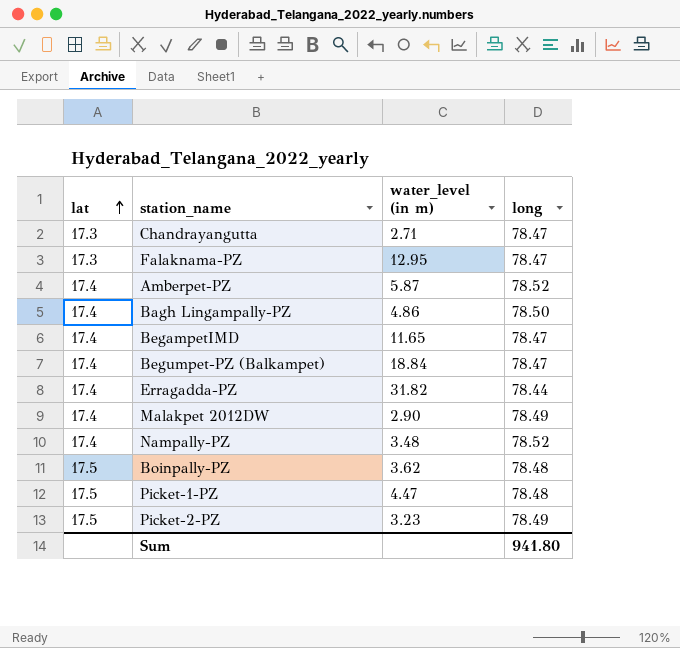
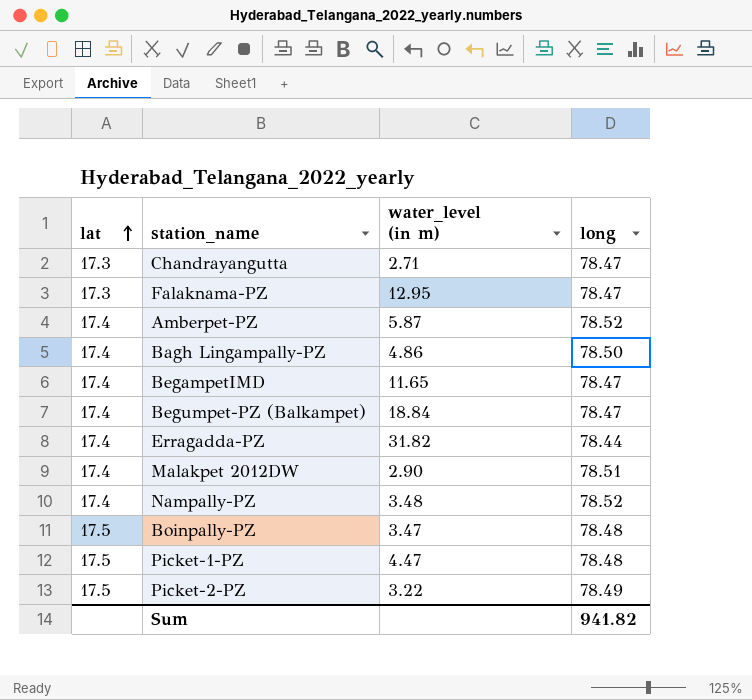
Malakpet 2012DW | long: 78.49 -> 78.51
Boinpally-PZ | water_level (in m): 3.62 -> 3.47
Picket-2-PZ | water_level (in m): 3.23 -> 3.22
Sum | long: 941.80 -> 941.82

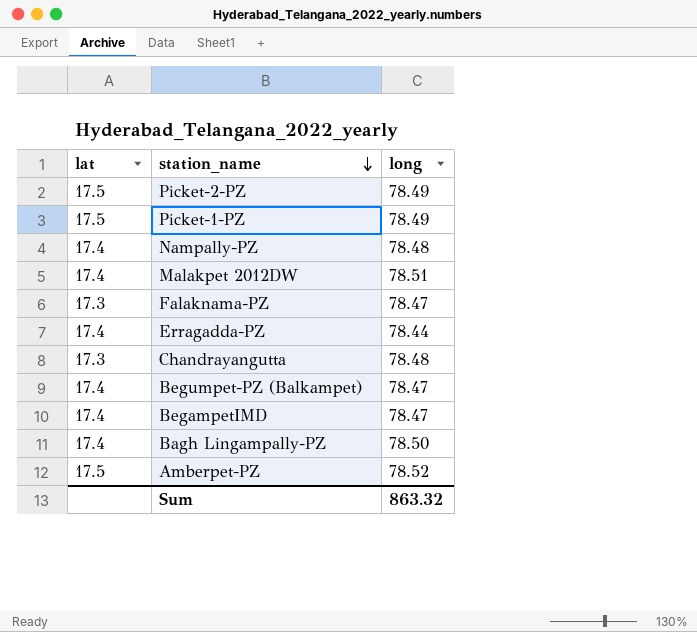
row order: lat ascending -> station_name descending
column water_level (in m) | position: 3 -> none
row Boinpally-PZ: 17.5 | 3.47 | 78.48 -> none
Picket-1-PZ | long: 78.48 -> 78.49
Nampally-PZ | long: 78.52 -> 78.48
Chandrayangutta | long: 78.47 -> 78.48
Amberpet-PZ | lat: 17.4 -> 17.5
Sum | long: 941.82 -> 863.32

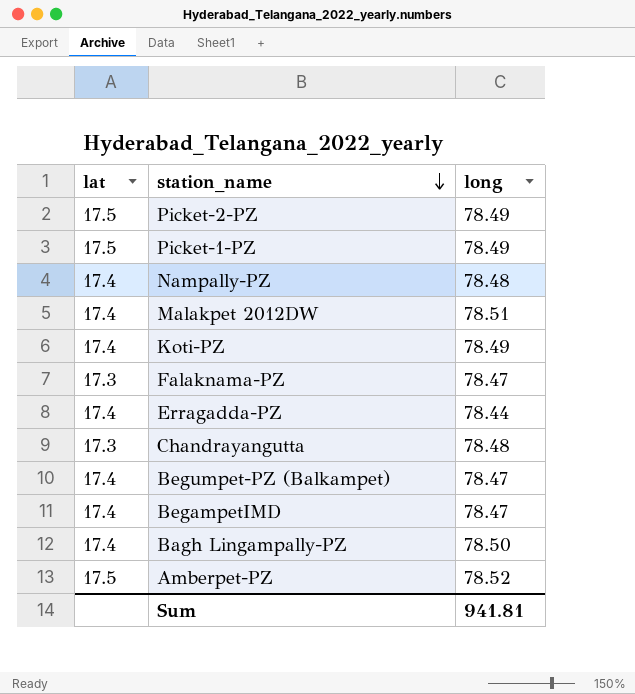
row Koti-PZ: none -> 17.4 | 78.49
Sum | long: 863.32 -> 941.81

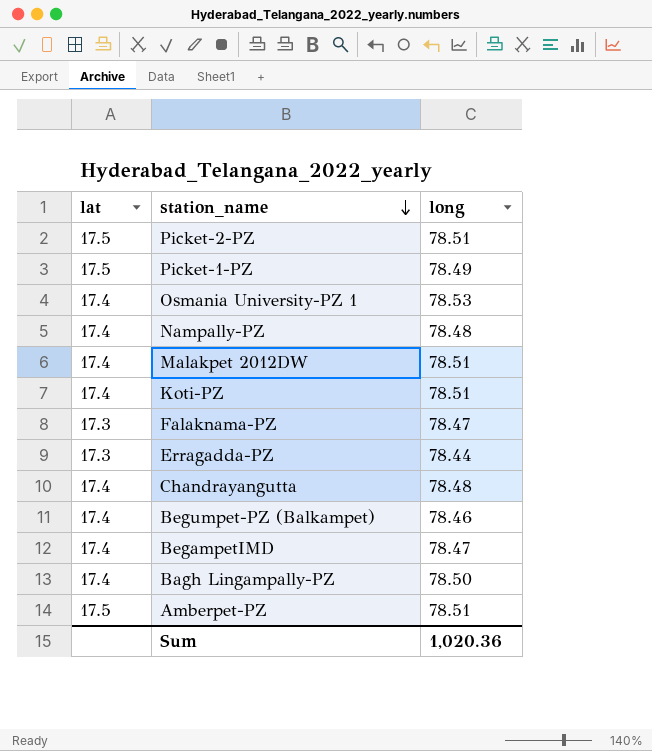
Picket-2-PZ | long: 78.49 -> 78.51
row Osmania University-PZ 1: none -> 17.4 | 78.53
Koti-PZ | long: 78.49 -> 78.51
Erragadda-PZ | lat: 17.4 -> 17.3
Chandrayangutta | lat: 17.3 -> 17.4
Begumpet-PZ (Balkampet) | long: 78.47 -> 78.46
Amberpet-PZ | long: 78.52 -> 78.51
Sum | long: 941.81 -> 1,020.36

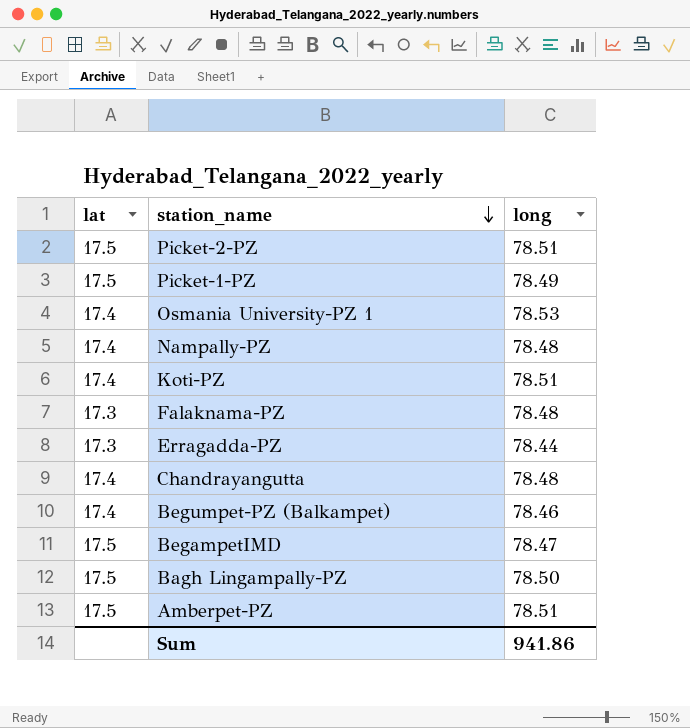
row Malakpet 2012DW: 17.4 | 78.51 -> none
Falaknama-PZ | long: 78.47 -> 78.48
BegampetIMD | lat: 17.4 -> 17.5
Bagh Lingampally-PZ | lat: 17.4 -> 17.5
Sum | long: 1,020.36 -> 941.86

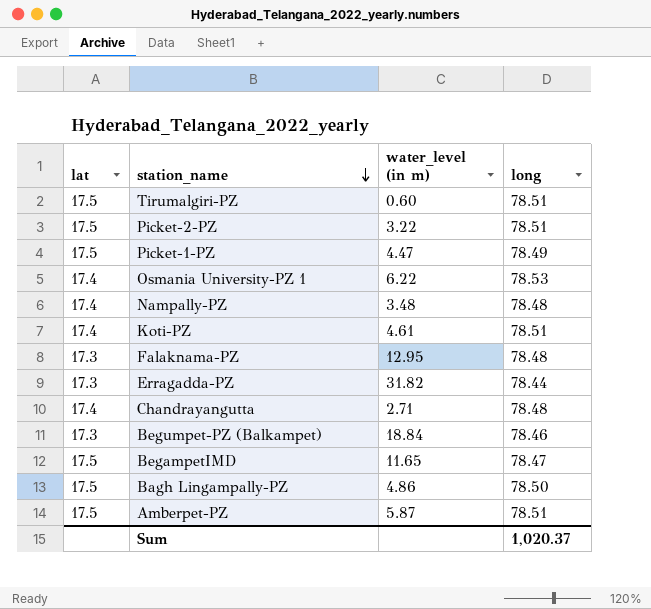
column water_level (in m) | position: none -> 3
row Tirumalgiri-PZ: none -> 17.5 | 0.60 | 78.51
Begumpet-PZ (Balkampet) | lat: 17.4 -> 17.3
Sum | long: 941.86 -> 1,020.37

